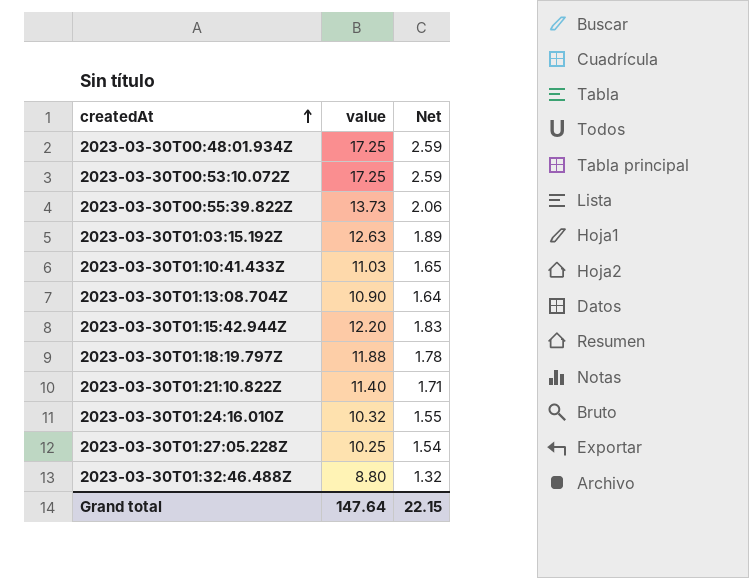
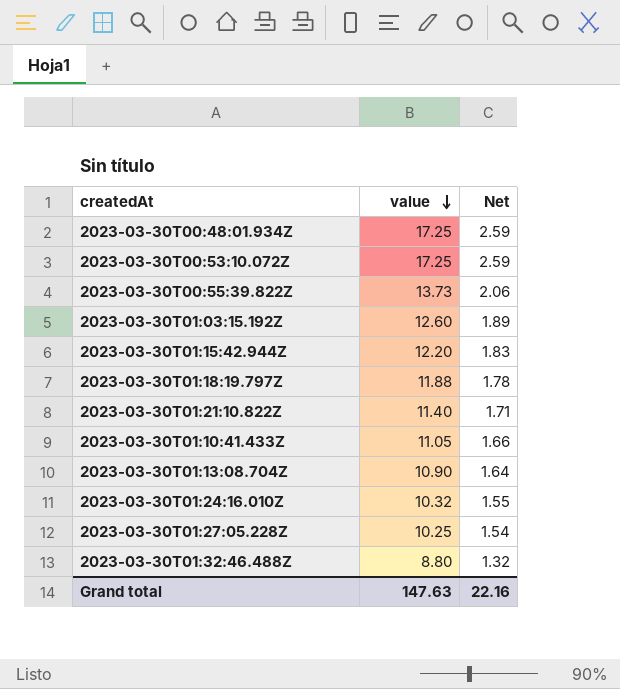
row order: createdAt ascending -> value descending
2023-03-30T01:03:15.192Z | value: 12.63 -> 12.60
2023-03-30T01:10:41.433Z | value: 11.03 -> 11.05
2023-03-30T01:10:41.433Z | Net: 1.65 -> 1.66
Grand total | value: 147.64 -> 147.63
Grand total | Net: 22.15 -> 22.16

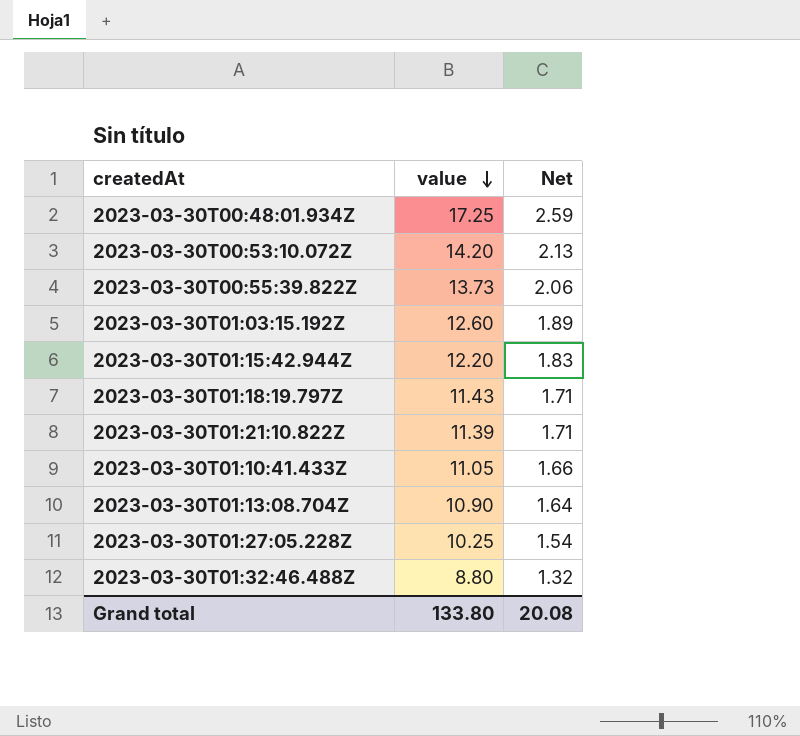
row 2023-03-30T01:24:16.010Z: 10.32 | 1.55 -> none
2023-03-30T00:53:10.072Z | value: 17.25 -> 14.20
2023-03-30T00:53:10.072Z | Net: 2.59 -> 2.13
2023-03-30T01:18:19.797Z | value: 11.88 -> 11.43
2023-03-30T01:18:19.797Z | Net: 1.78 -> 1.71
2023-03-30T01:21:10.822Z | value: 11.40 -> 11.39
Grand total | value: 147.63 -> 133.80
Grand total | Net: 22.16 -> 20.08

